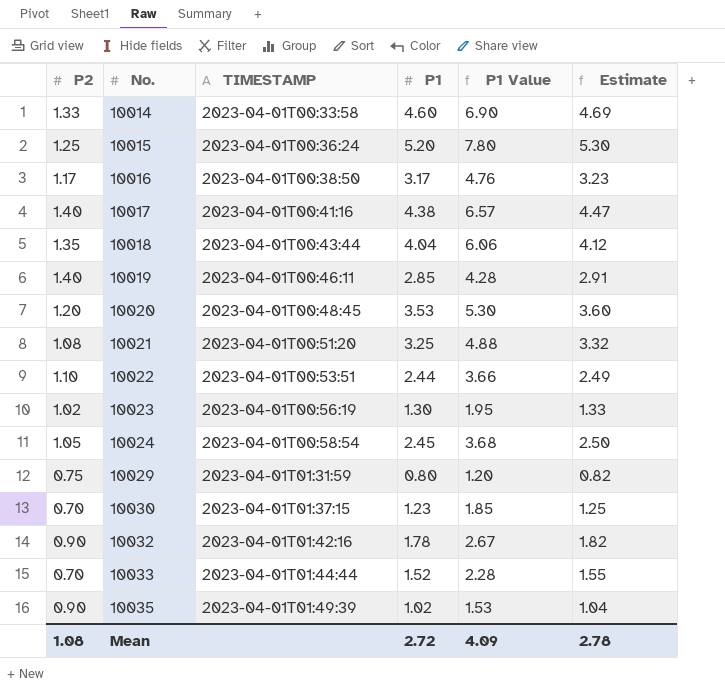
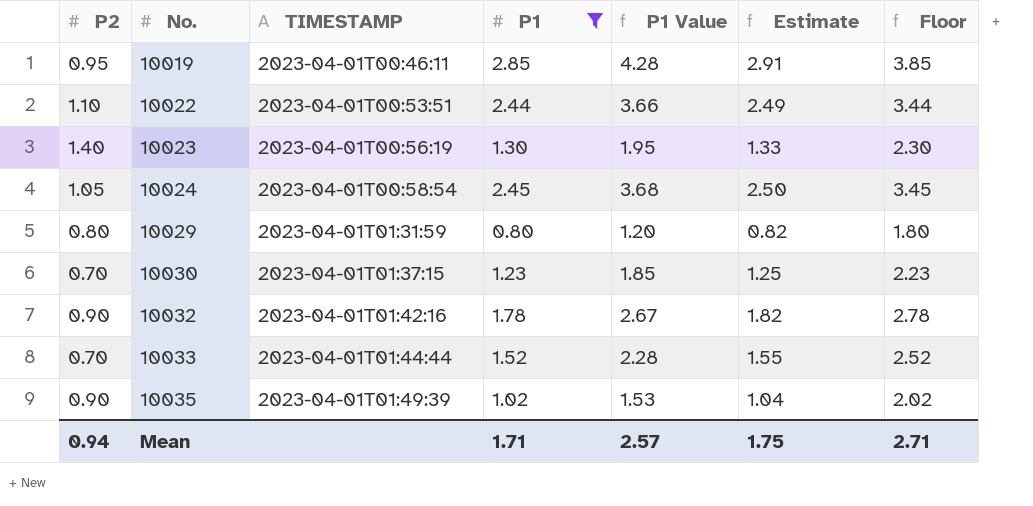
filter: none -> P1 <= 2.85
column Floor | formula: none -> [P1] + 1
10019 | P2: 1.40 -> 0.95
10023 | P2: 1.02 -> 1.40
10029 | P2: 0.75 -> 0.80
Mean | P2: 1.08 -> 0.94
Mean | P1: 2.72 -> 1.71
Mean | P1 Value: 4.09 -> 2.57
Mean | Estimate: 2.78 -> 1.75

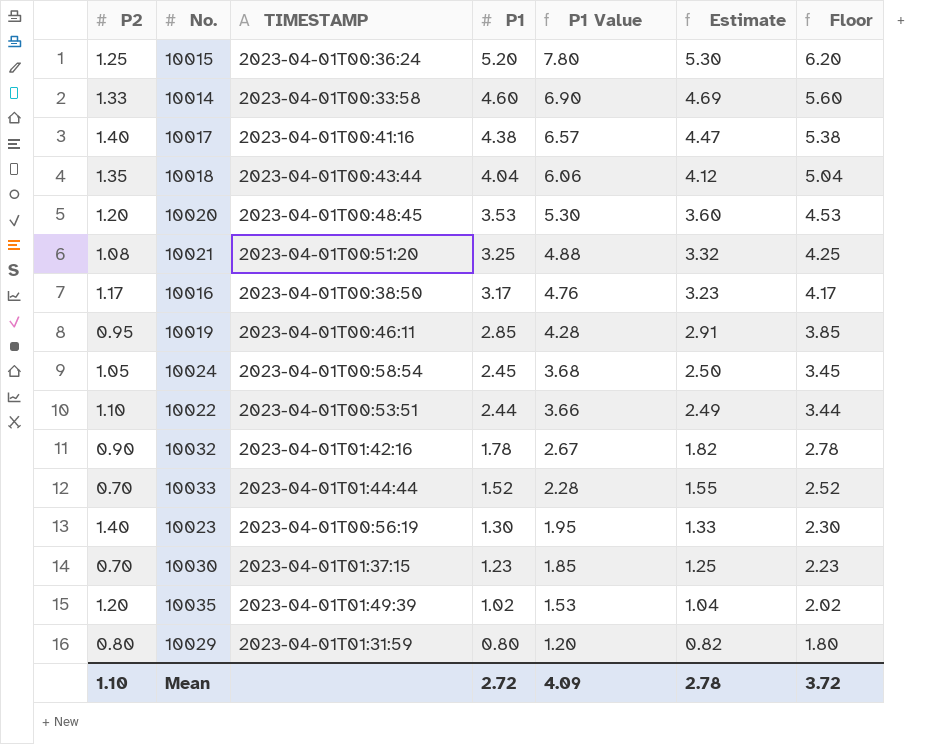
filter: P1 <= 2.85 -> none
row order: No. ascending -> P1 descending
10035 | P2: 0.90 -> 1.20
Mean | P2: 0.94 -> 1.10
Mean | P1: 1.71 -> 2.72
Mean | P1 Value: 2.57 -> 4.09
Mean | Estimate: 1.75 -> 2.78
Mean | Floor: 2.71 -> 3.72

